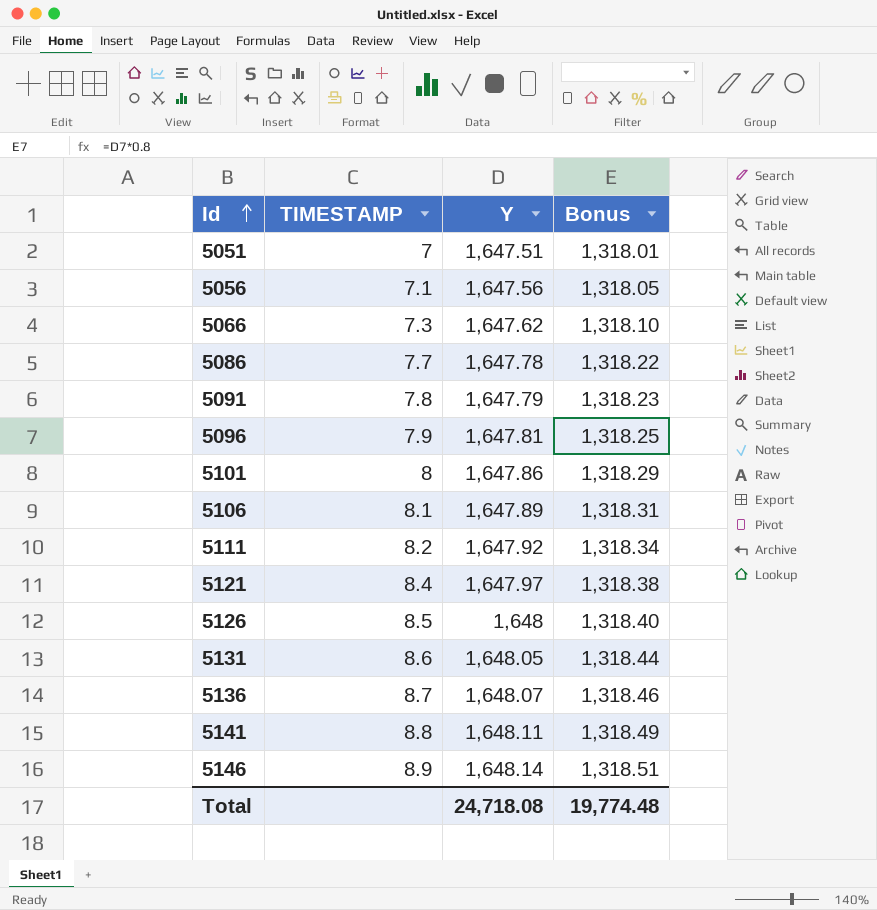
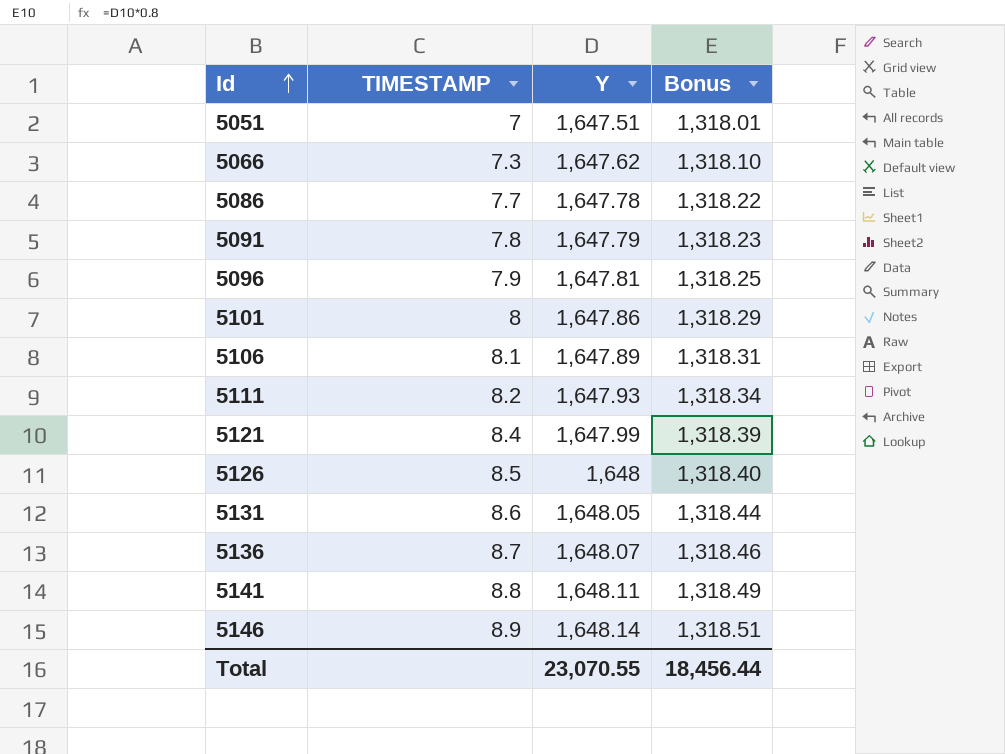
row 5056: 7.1 | 1,647.56 | 1,318.05 -> none
5111 | Y: 1,647.92 -> 1,647.93
5121 | Y: 1,647.97 -> 1,647.99
5121 | Bonus: 1,318.38 -> 1,318.39
Total | Y: 24,718.08 -> 23,070.55
Total | Bonus: 19,774.48 -> 18,456.44

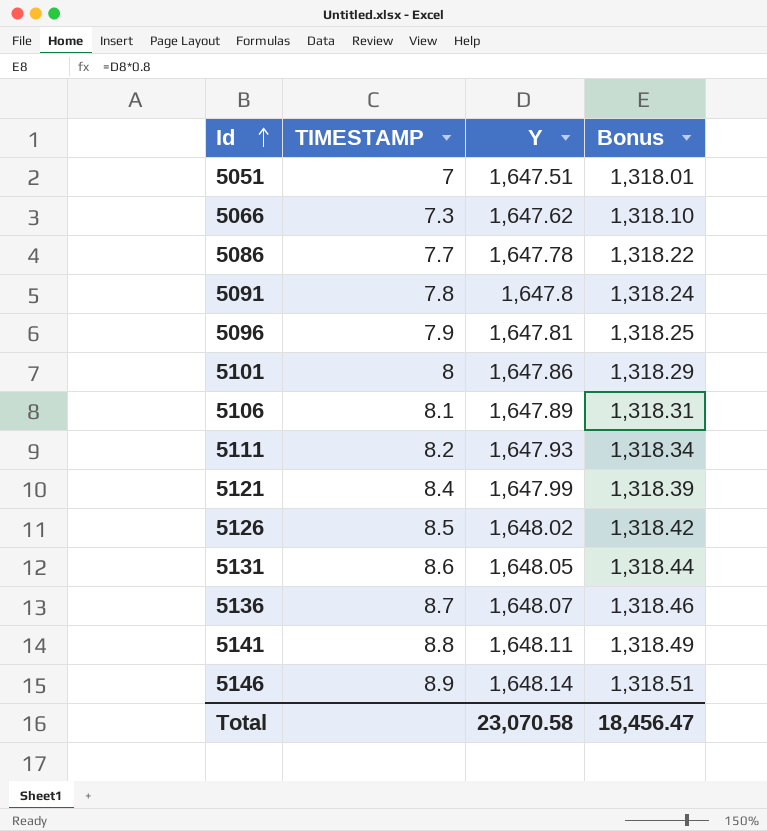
5091 | Y: 1,647.79 -> 1,647.8
5091 | Bonus: 1,318.23 -> 1,318.24
5126 | Y: 1,648 -> 1,648.02
5126 | Bonus: 1,318.40 -> 1,318.42
Total | Y: 23,070.55 -> 23,070.58
Total | Bonus: 18,456.44 -> 18,456.47

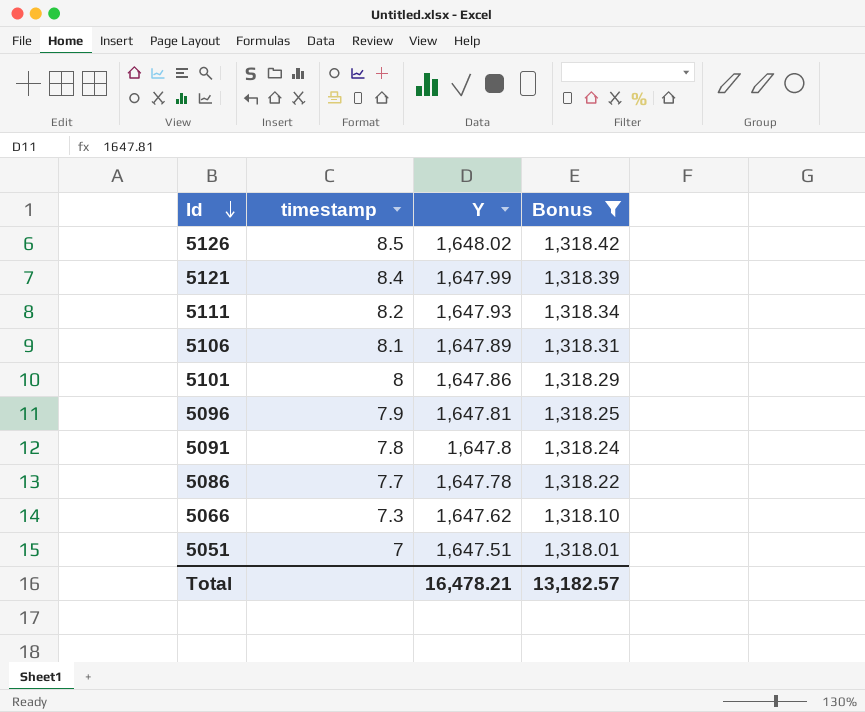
filter: none -> Bonus <= 1,318.42
row order: Id ascending -> Id descending
column name: TIMESTAMP -> timestamp
Total | Y: 23,070.58 -> 16,478.21
Total | Bonus: 18,456.47 -> 13,182.57

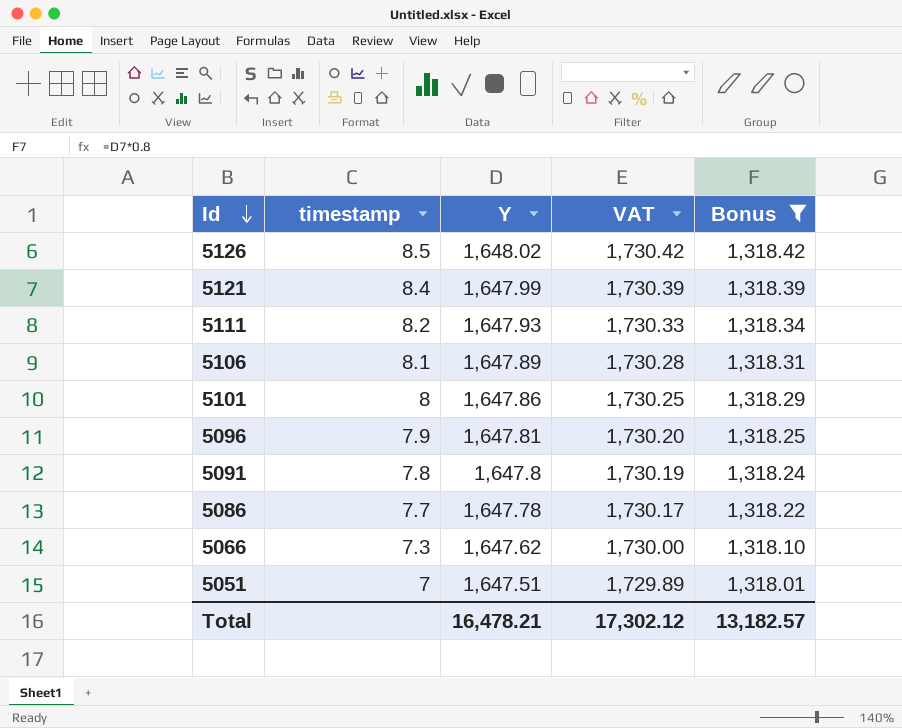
column VAT | formula: none -> [Y] * 1.05

